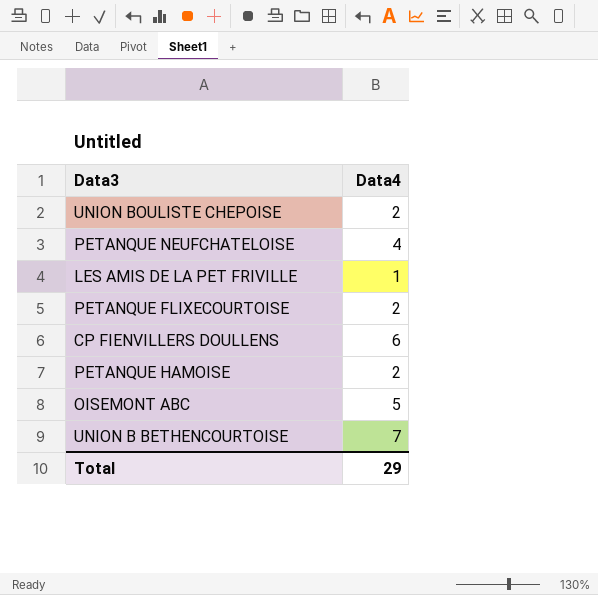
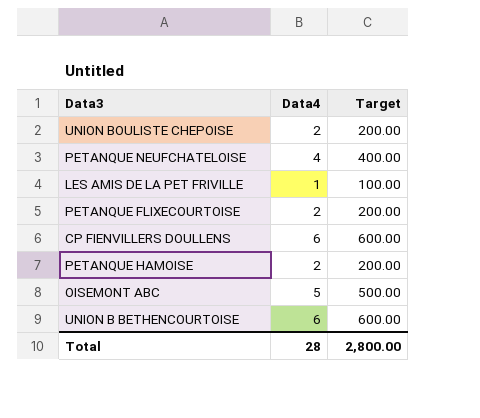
column Target | formula: none -> [Data4] * 100
UNION B BETHENCOURTOISE | Data4: 7 -> 6
Total | Data4: 29 -> 28

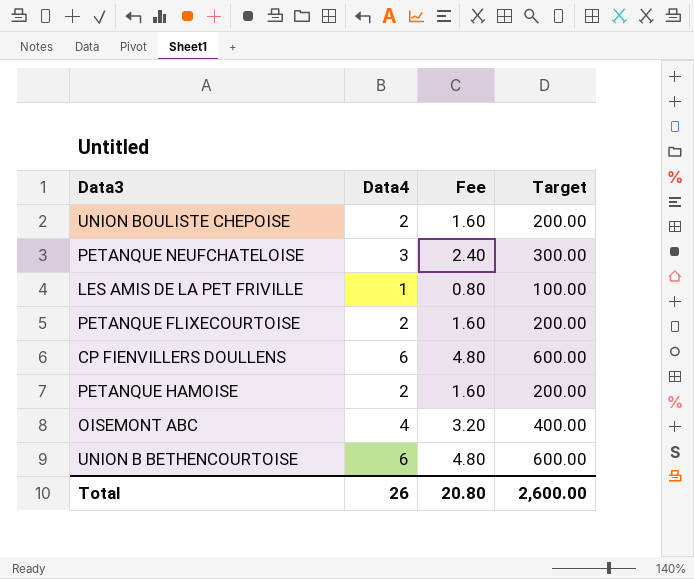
column Fee | formula: none -> [Data4] * 0.8
PETANQUE NEUFCHATELOISE | Data4: 4 -> 3
PETANQUE NEUFCHATELOISE | Target: 400.00 -> 300.00
OISEMONT ABC | Data4: 5 -> 4
OISEMONT ABC | Target: 500.00 -> 400.00
Total | Data4: 28 -> 26
Total | Target: 2,800.00 -> 2,600.00

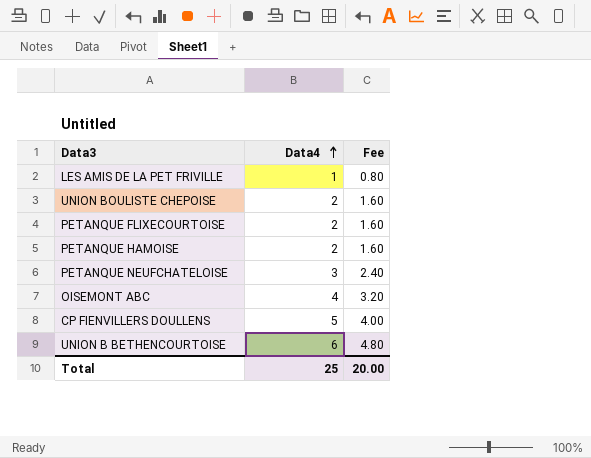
row order: none -> Data4 ascending
column Target | formula: [Data4] * 100 -> none
CP FIENVILLERS DOULLENS | Data4: 6 -> 5
CP FIENVILLERS DOULLENS | Fee: 4.80 -> 4.00
Total | Data4: 26 -> 25
Total | Fee: 20.80 -> 20.00

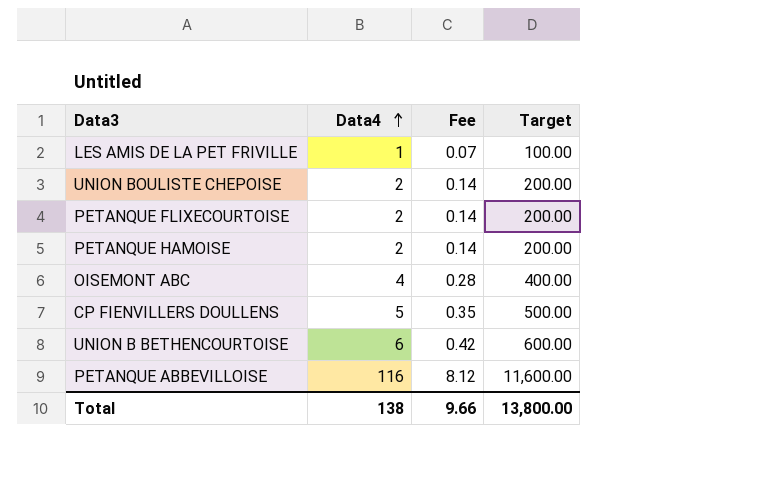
column Fee | formula: [Data4] * 0.8 -> [Data4] * 0.07
column Target | formula: none -> [Data4] * 100
row PETANQUE NEUFCHATELOISE: 3 | 2.40 -> none
row PETANQUE ABBEVILLOISE: none -> 116 | 8.12 | 11,600.00
Total | Data4: 25 -> 138
Total | Fee: 20.00 -> 9.66

